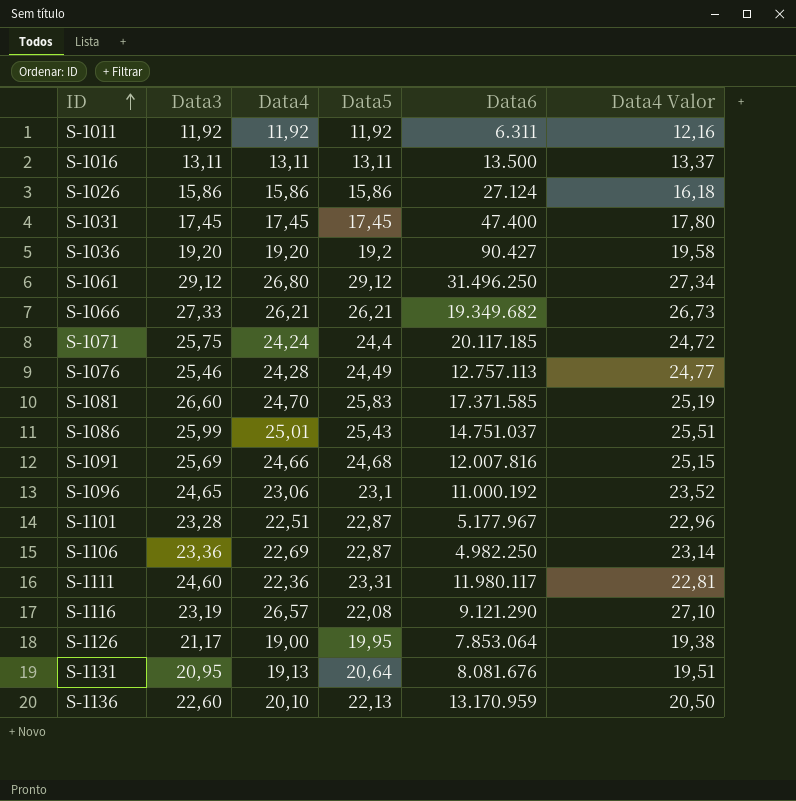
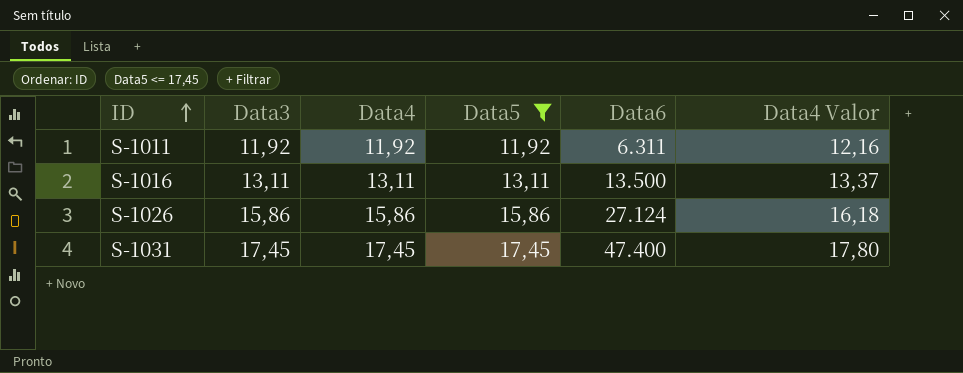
filter: none -> Data5 <= 17,45

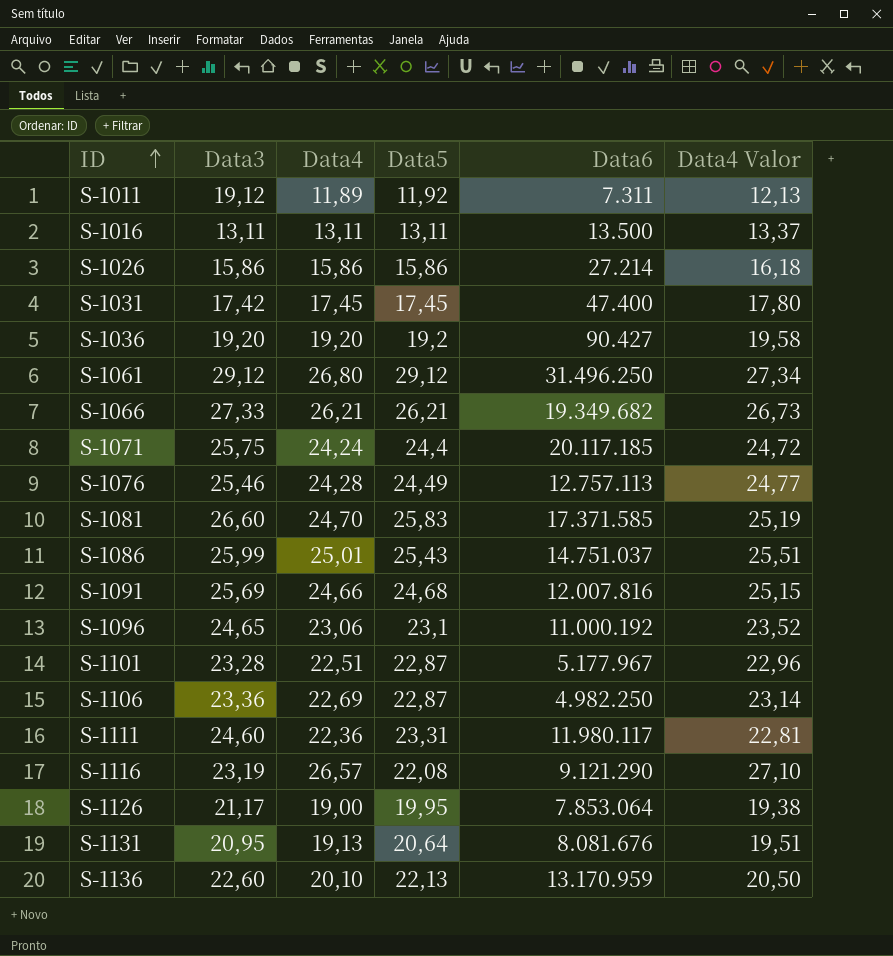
filter: Data5 <= 17,45 -> none
S-1011 | Data3: 11,92 -> 19,12
S-1011 | Data4: 11,92 -> 11,89
S-1011 | Data6: 6.311 -> 7.311
S-1011 | Data4 Valor: 12,16 -> 12,13
S-1026 | Data6: 27.124 -> 27.214
S-1031 | Data3: 17,45 -> 17,42

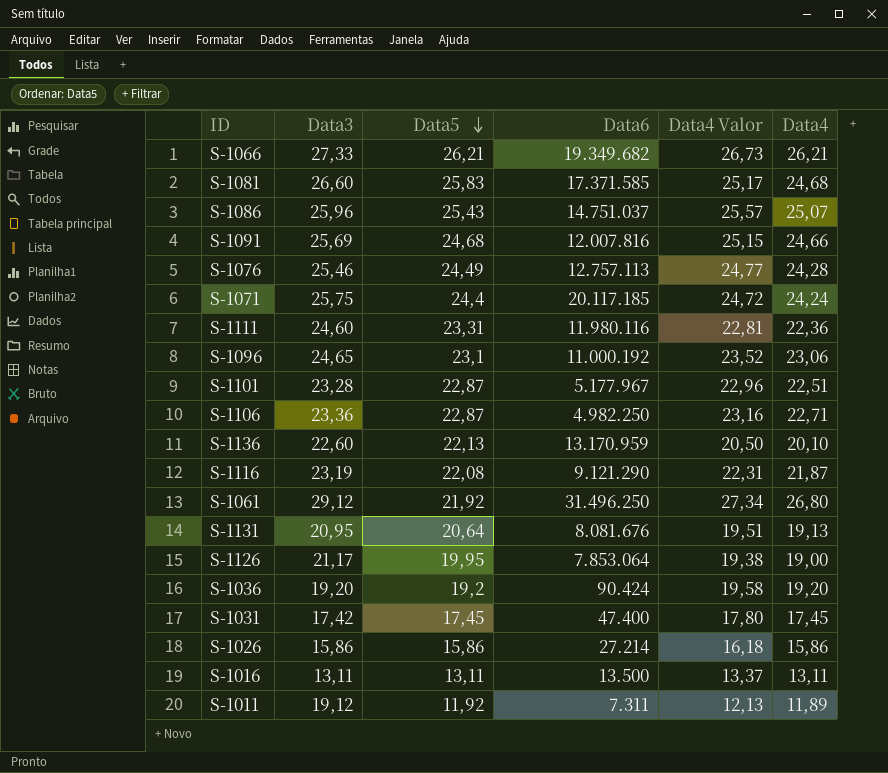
row order: ID ascending -> Data5 descending
column Data4 | position: 3 -> 6
S-1081 | Data4 Valor: 25,19 -> 25,17
S-1081 | Data4: 24,70 -> 24,68
S-1086 | Data3: 25,99 -> 25,96
S-1086 | Data4 Valor: 25,51 -> 25,57
S-1086 | Data4: 25,01 -> 25,07
S-1111 | Data6: 11.980.117 -> 11.980.116
S-1106 | Data4 Valor: 23,14 -> 23,16
S-1106 | Data4: 22,69 -> 22,71
S-1116 | Data4 Valor: 27,10 -> 22,31
S-1116 | Data4: 26,57 -> 21,87
S-1061 | Data5: 29,12 -> 21,92
S-1036 | Data6: 90.427 -> 90.424

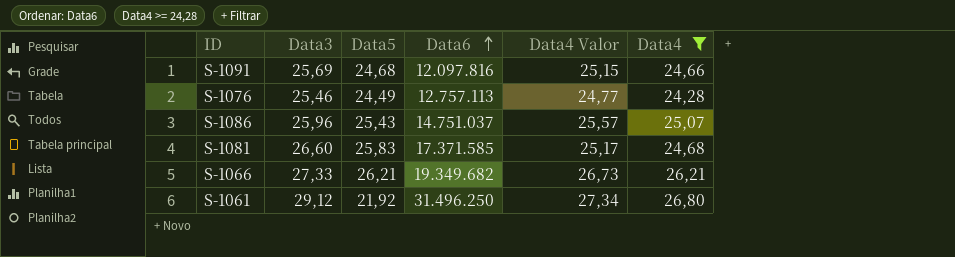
filter: none -> Data4 >= 24,28
row order: Data5 descending -> Data6 ascending
S-1091 | Data6: 12.007.816 -> 12.097.816

